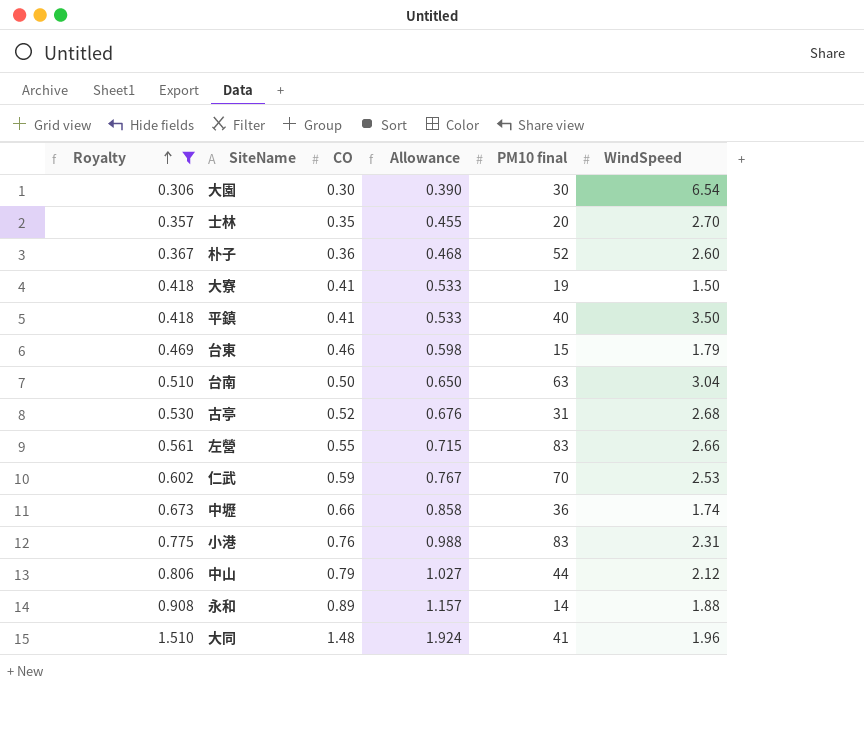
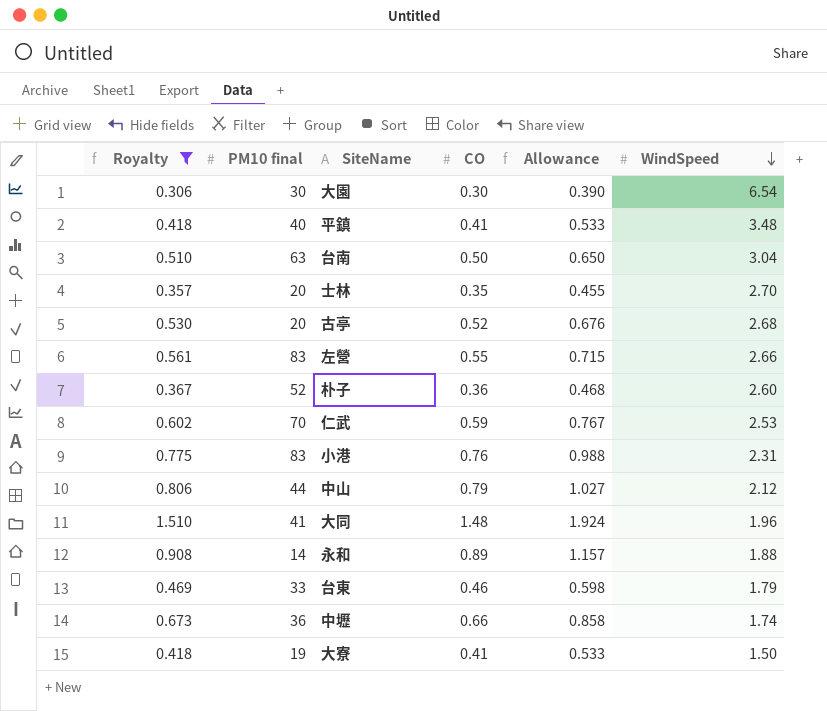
row order: Royalty ascending -> WindSpeed descending
column PM10 final | position: 5 -> 2
平鎮 | WindSpeed: 3.50 -> 3.48
古亭 | PM10 final: 31 -> 20
台東 | PM10 final: 15 -> 33

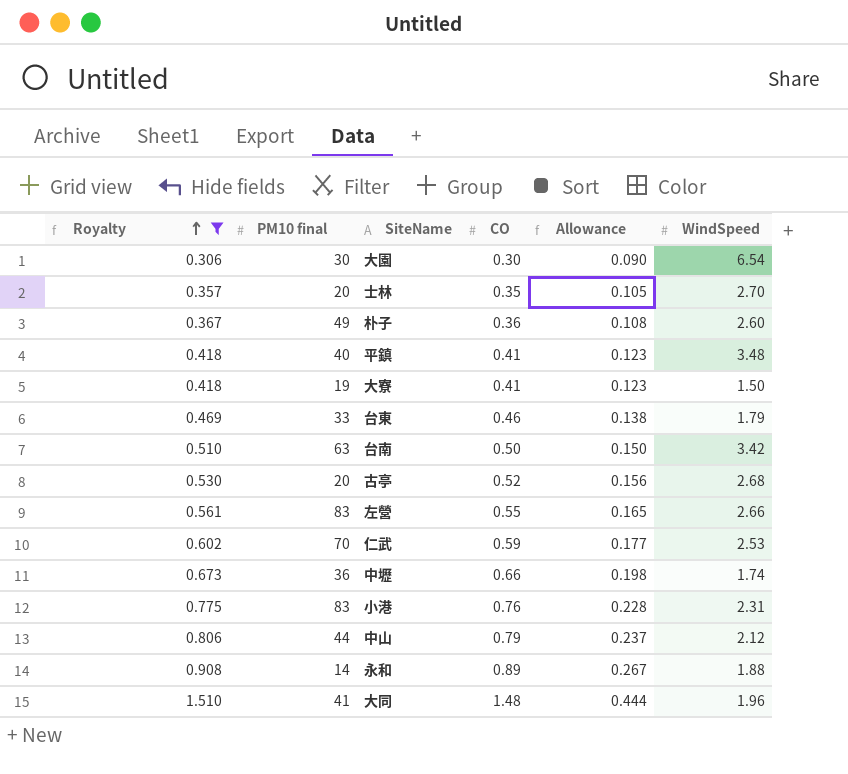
row order: WindSpeed descending -> Royalty ascending
column Allowance | formula: [CO] * 1.3 -> [CO] * 0.3
朴子 | PM10 final: 52 -> 49
台南 | WindSpeed: 3.04 -> 3.42

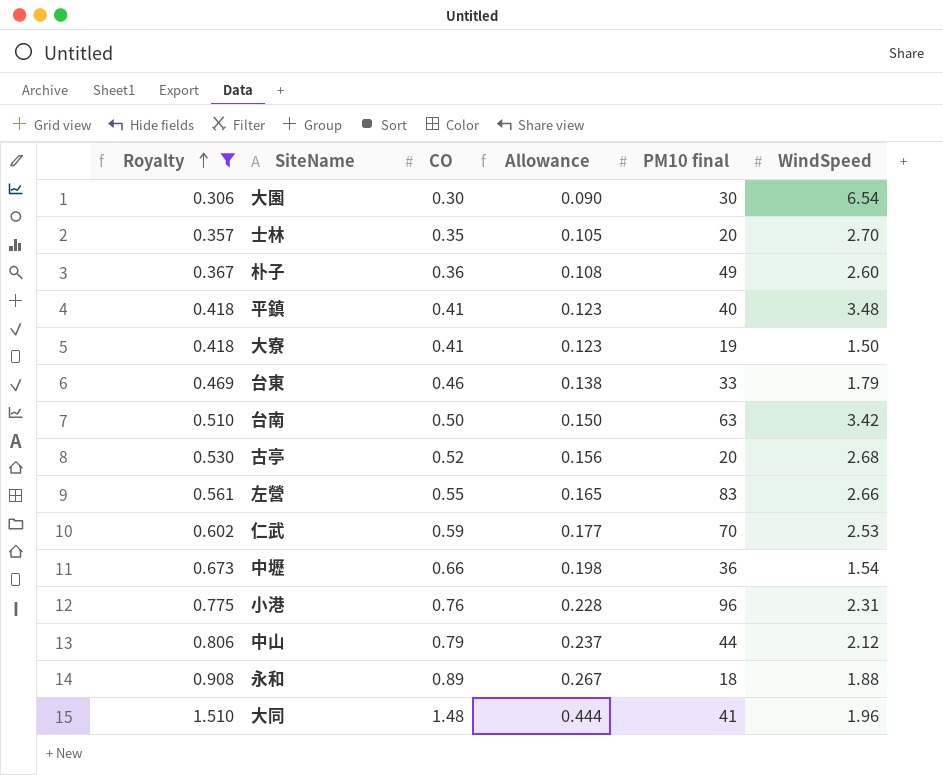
column PM10 final | position: 2 -> 5
中壢 | WindSpeed: 1.74 -> 1.54
小港 | PM10 final: 83 -> 96
永和 | PM10 final: 14 -> 18

